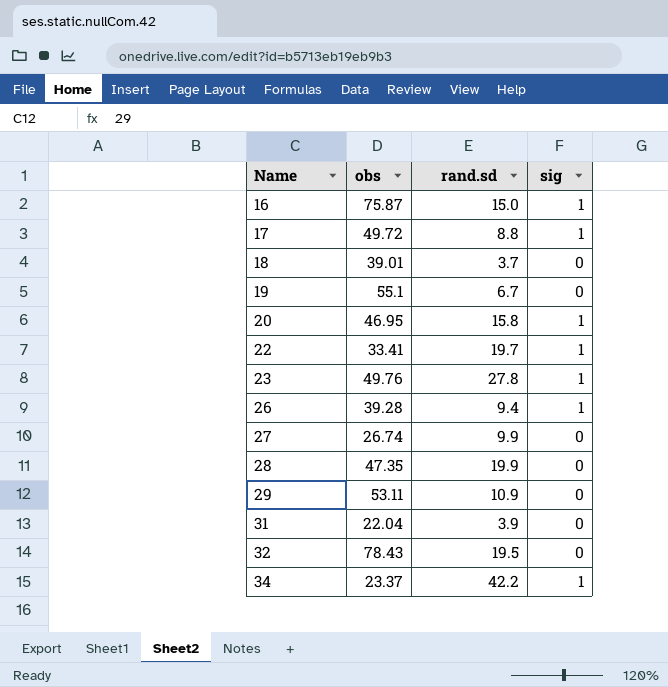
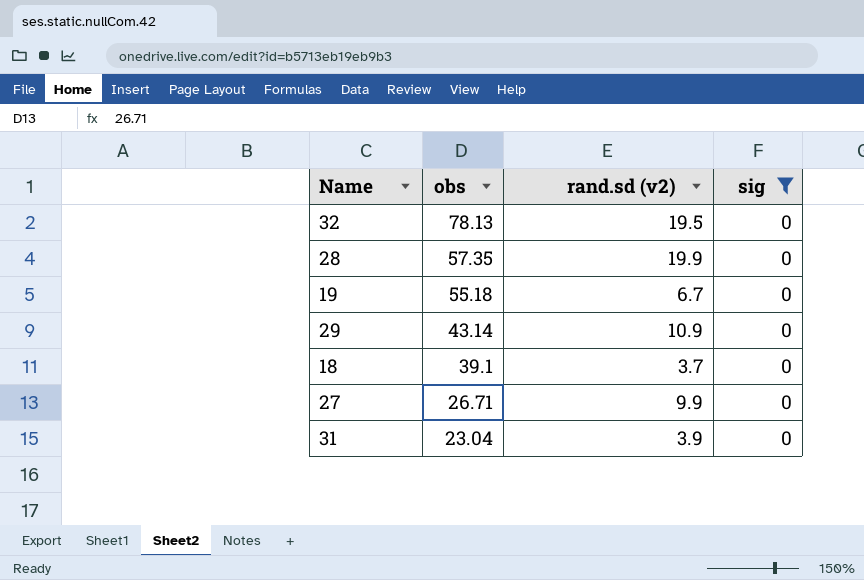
filter: none -> sig = 0
row order: Name ascending -> obs descending
column name: rand.sd -> rand.sd (v2)
32 | obs: 78.43 -> 78.13
28 | obs: 47.35 -> 57.35
19 | obs: 55.1 -> 55.18
29 | obs: 53.11 -> 43.14
18 | obs: 39.01 -> 39.1
27 | obs: 26.74 -> 26.71
31 | obs: 22.04 -> 23.04

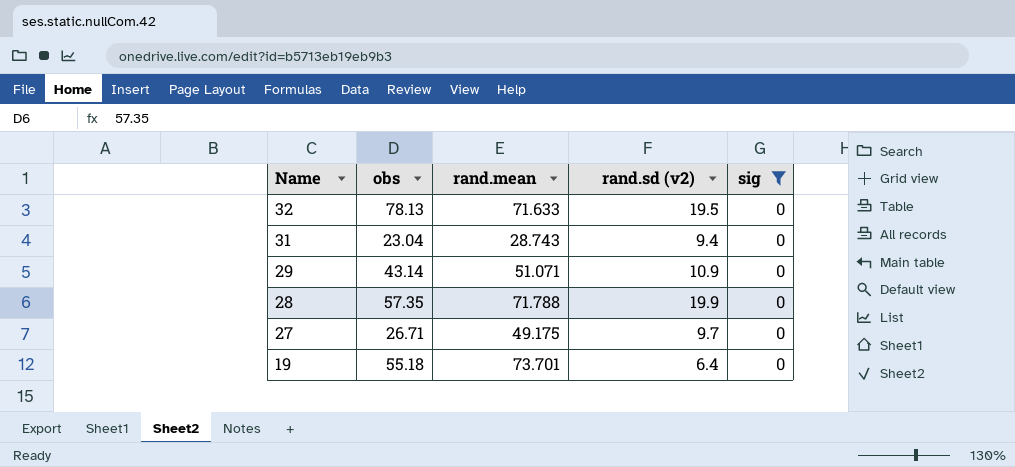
row order: obs descending -> Name descending
column rand.mean | position: none -> 3
row 18: 39.1 | 3.7 | 0 -> none
31 | rand.sd (v2): 3.9 -> 9.4
27 | rand.sd (v2): 9.9 -> 9.7
19 | rand.sd (v2): 6.7 -> 6.4

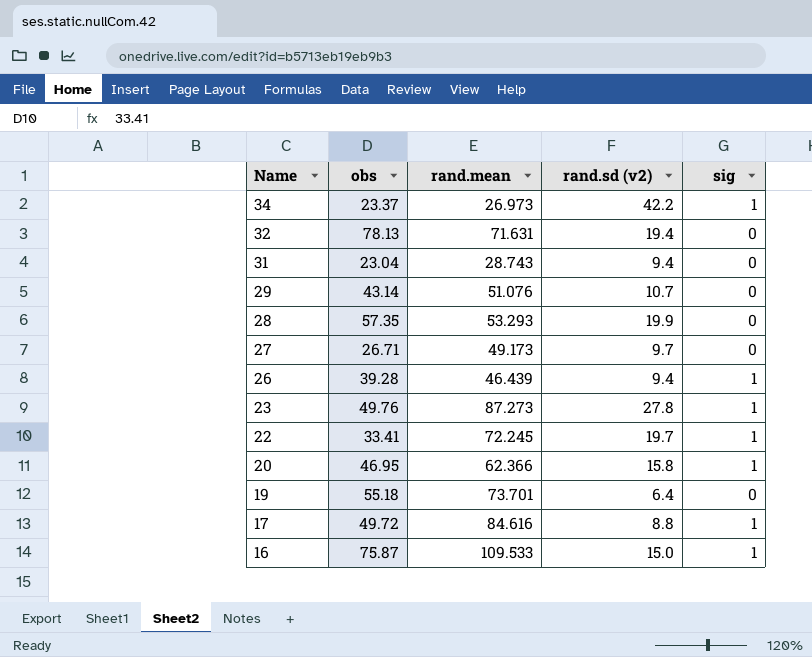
filter: sig = 0 -> none
32 | rand.mean: 71.633 -> 71.631
32 | rand.sd (v2): 19.5 -> 19.4
29 | rand.mean: 51.071 -> 51.076
29 | rand.sd (v2): 10.9 -> 10.7
28 | rand.mean: 71.788 -> 53.293
27 | rand.mean: 49.175 -> 49.173

